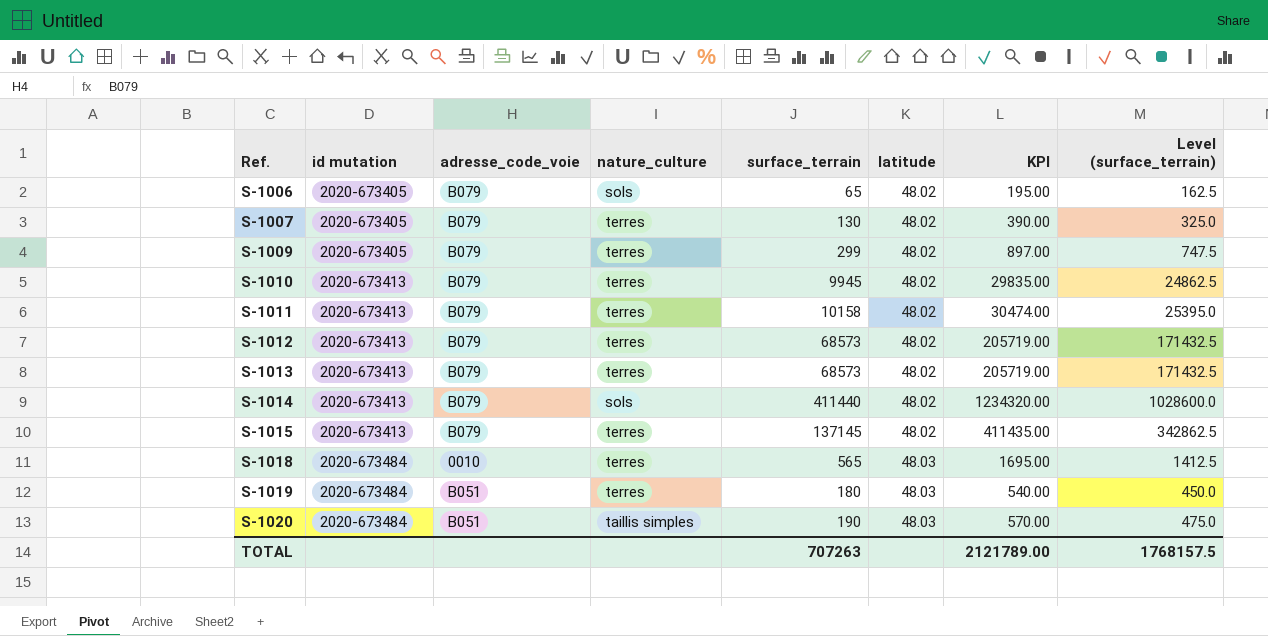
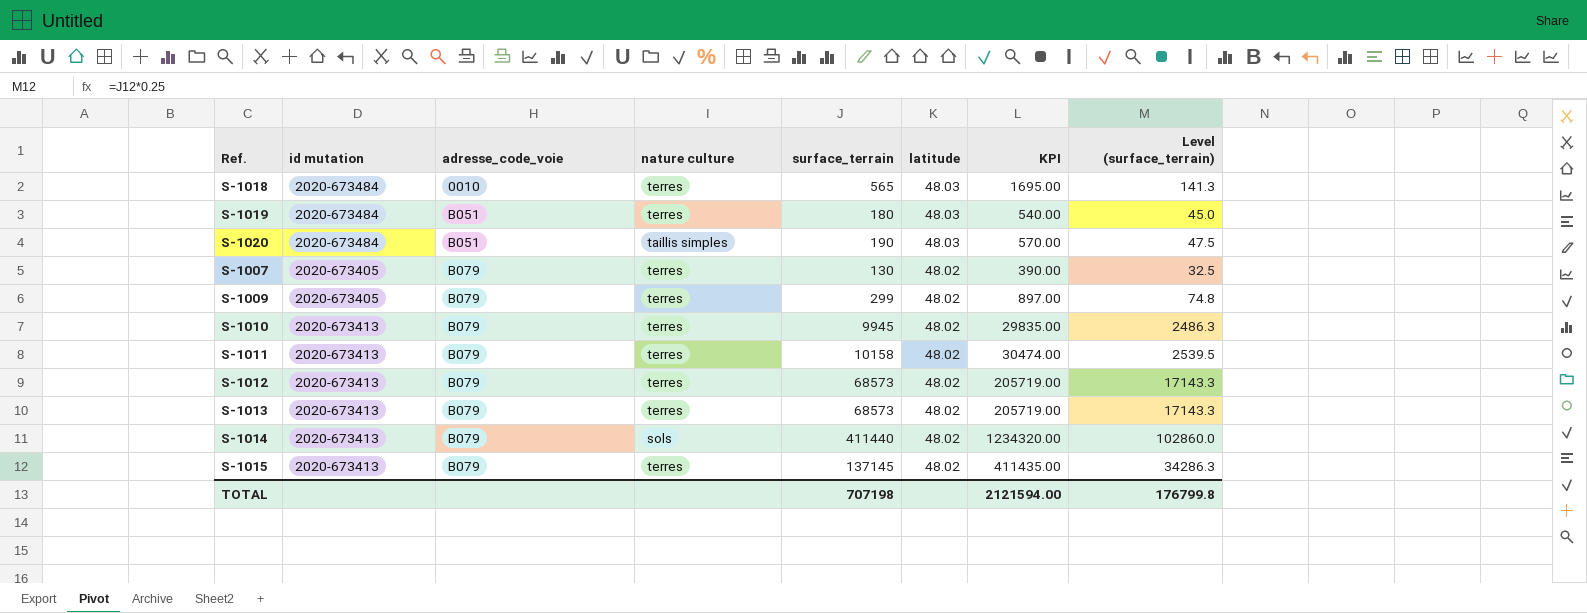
row order: Ref. ascending -> adresse_code_voie ascending
column name: nature_culture -> nature culture
column Level (surface_terrain) | formula: [surface_terrain] * 2.5 -> [surface_terrain] * 0.25
row S-1006: 2020-673405 | B079 | sols | 65 | 48.02 | 195.00 | 162.5 -> none
TOTAL | surface_terrain: 707263 -> 707198
TOTAL | KPI: 2121789.00 -> 2121594.00
TOTAL | Level (surface_terrain): 1768157.5 -> 176799.8

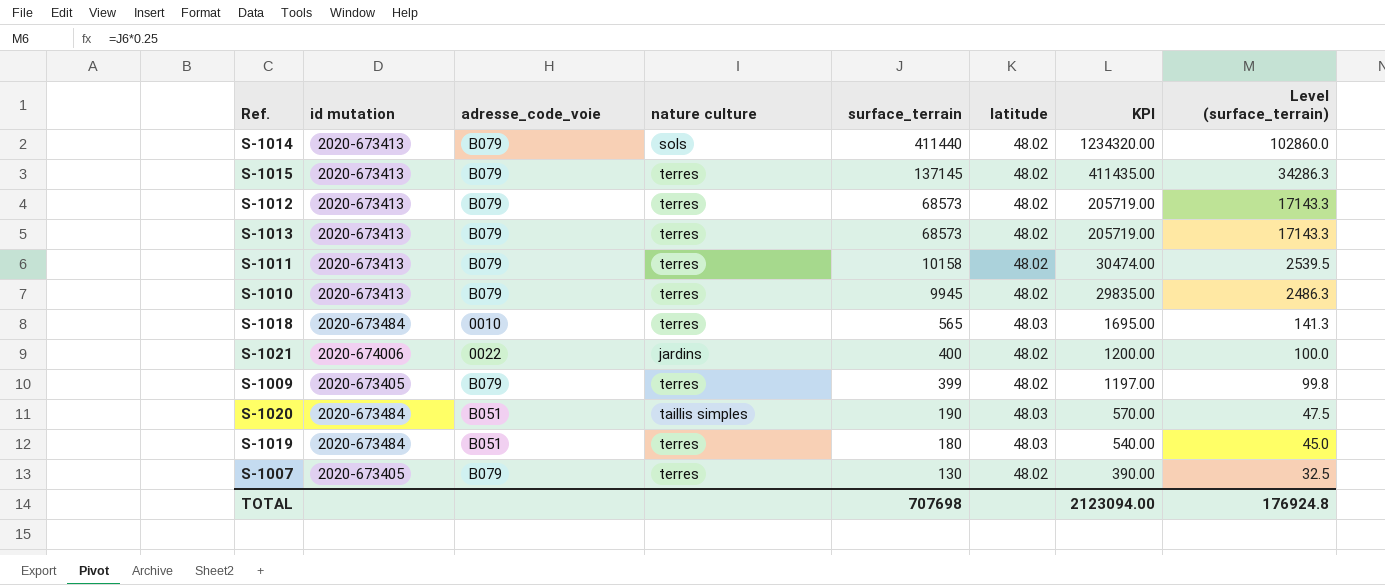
row order: adresse_code_voie ascending -> surface_terrain descending
row S-1021: none -> 2020-674006 | 0022 | jardins | 400 | 48.02 | 1200.00 | 100.0
S-1009 | surface_terrain: 299 -> 399
S-1009 | KPI: 897.00 -> 1197.00
S-1009 | Level (surface_terrain): 74.8 -> 99.8
TOTAL | surface_terrain: 707198 -> 707698
TOTAL | KPI: 2121594.00 -> 2123094.00
TOTAL | Level (surface_terrain): 176799.8 -> 176924.8

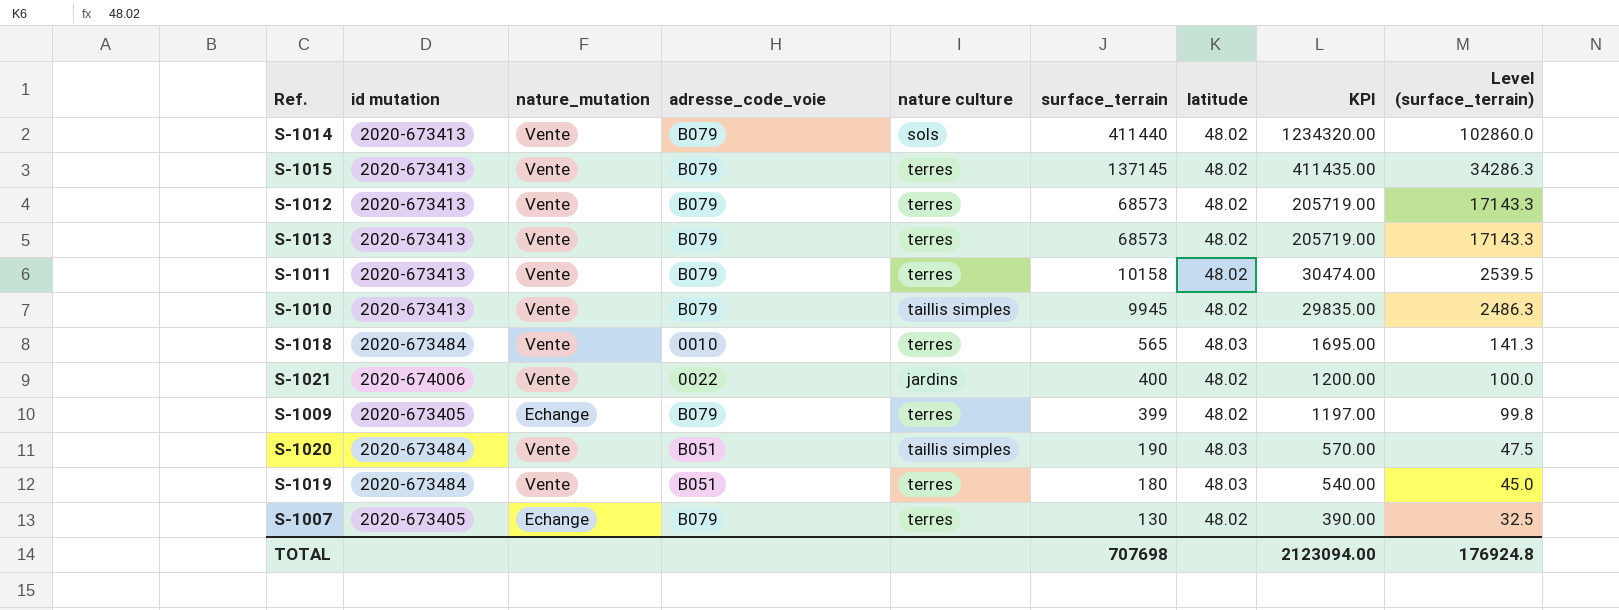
column nature_mutation | position: none -> 3
S-1010 | nature culture: terres -> taillis simples

